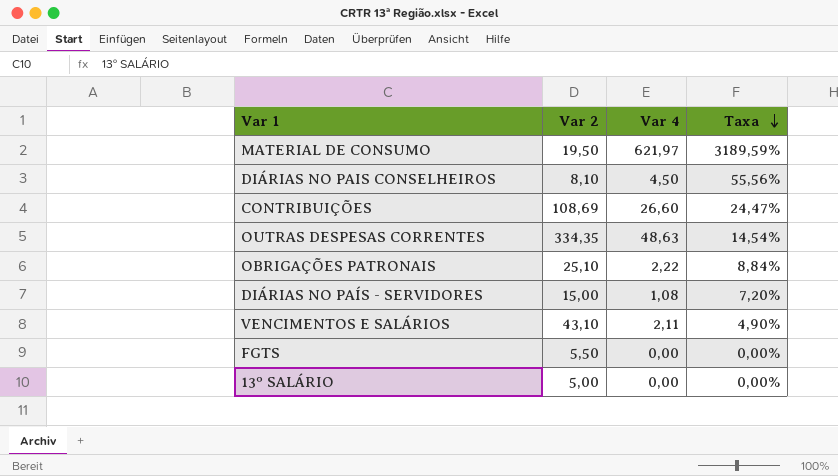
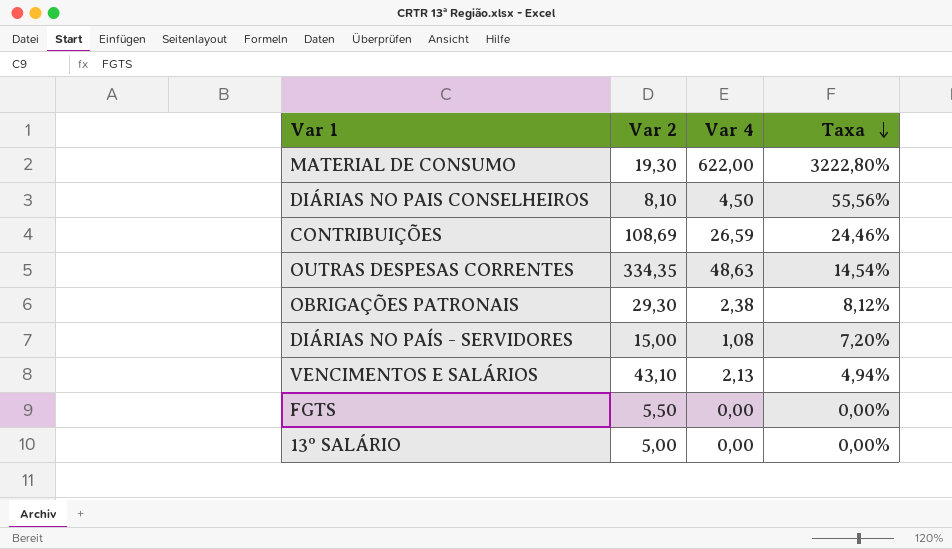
MATERIAL DE CONSUMO | Var 2: 19,50 -> 19,30
MATERIAL DE CONSUMO | Var 4: 621,97 -> 622,00
MATERIAL DE CONSUMO | Taxa: 3189,59% -> 3222,80%
CONTRIBUIÇÕES | Var 4: 26,60 -> 26,59
CONTRIBUIÇÕES | Taxa: 24,47% -> 24,46%
OBRIGAÇÕES PATRONAIS | Var 2: 25,10 -> 29,30
OBRIGAÇÕES PATRONAIS | Var 4: 2,22 -> 2,38
OBRIGAÇÕES PATRONAIS | Taxa: 8,84% -> 8,12%
VENCIMENTOS E SALÁRIOS | Var 4: 2,11 -> 2,13
VENCIMENTOS E SALÁRIOS | Taxa: 4,90% -> 4,94%

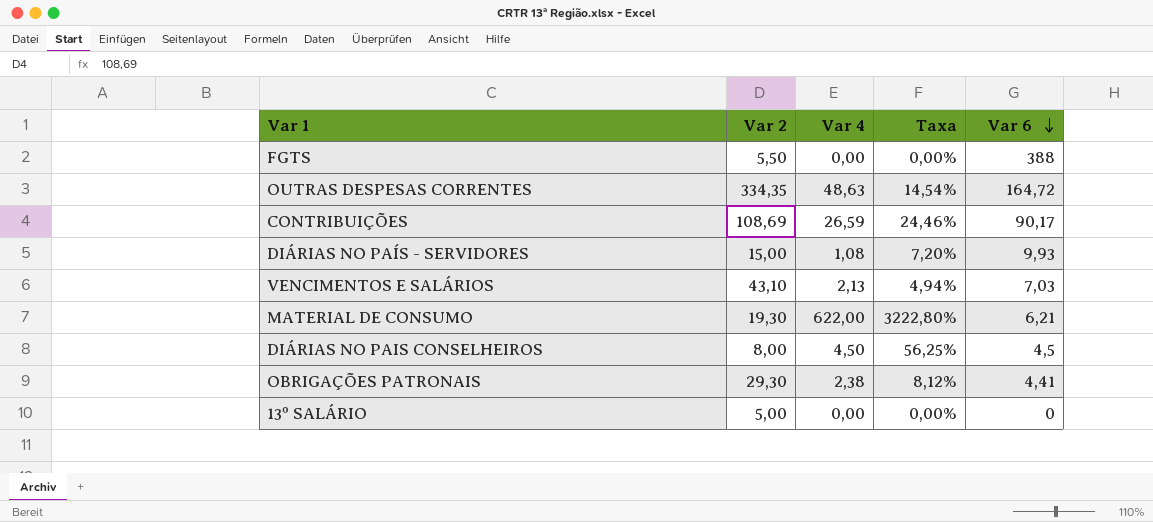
row order: Taxa descending -> Var 6 descending
column Var 6 | position: none -> 5
DIÁRIAS NO PAIS CONSELHEIROS | Var 2: 8,10 -> 8,00
DIÁRIAS NO PAIS CONSELHEIROS | Taxa: 55,56% -> 56,25%

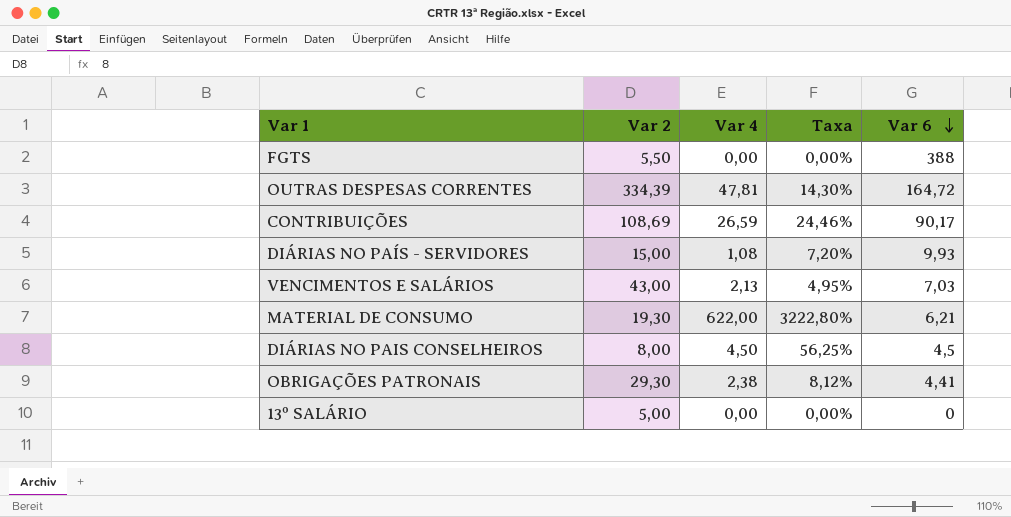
OUTRAS DESPESAS CORRENTES | Var 2: 334,35 -> 334,39
OUTRAS DESPESAS CORRENTES | Var 4: 48,63 -> 47,81
OUTRAS DESPESAS CORRENTES | Taxa: 14,54% -> 14,30%
VENCIMENTOS E SALÁRIOS | Var 2: 43,10 -> 43,00
VENCIMENTOS E SALÁRIOS | Taxa: 4,94% -> 4,95%

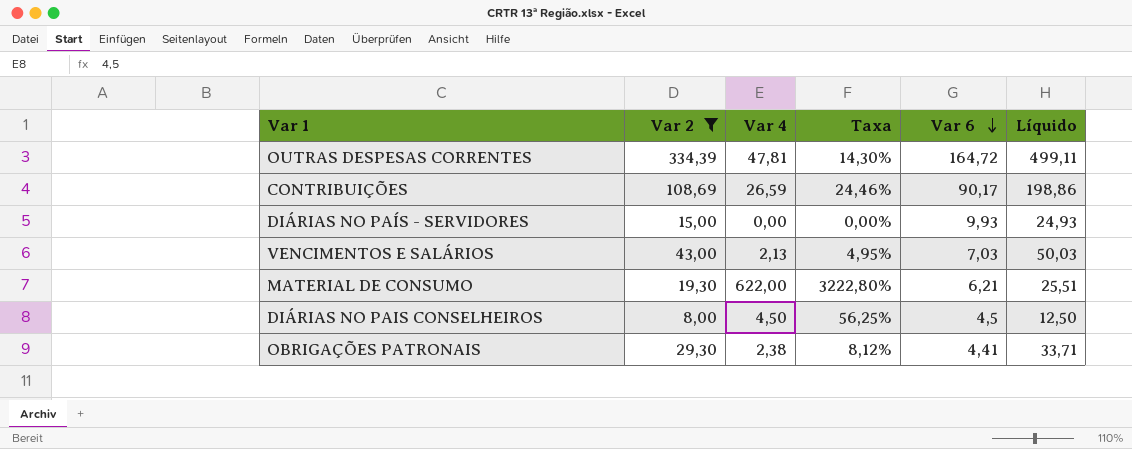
filter: none -> Var 2 >= 8,00
column Líquido | formula: none -> [Var 2] + [Var 6]
DIÁRIAS NO PAÍS - SERVIDORES | Var 4: 1,08 -> 0,00
DIÁRIAS NO PAÍS - SERVIDORES | Taxa: 7,20% -> 0,00%

